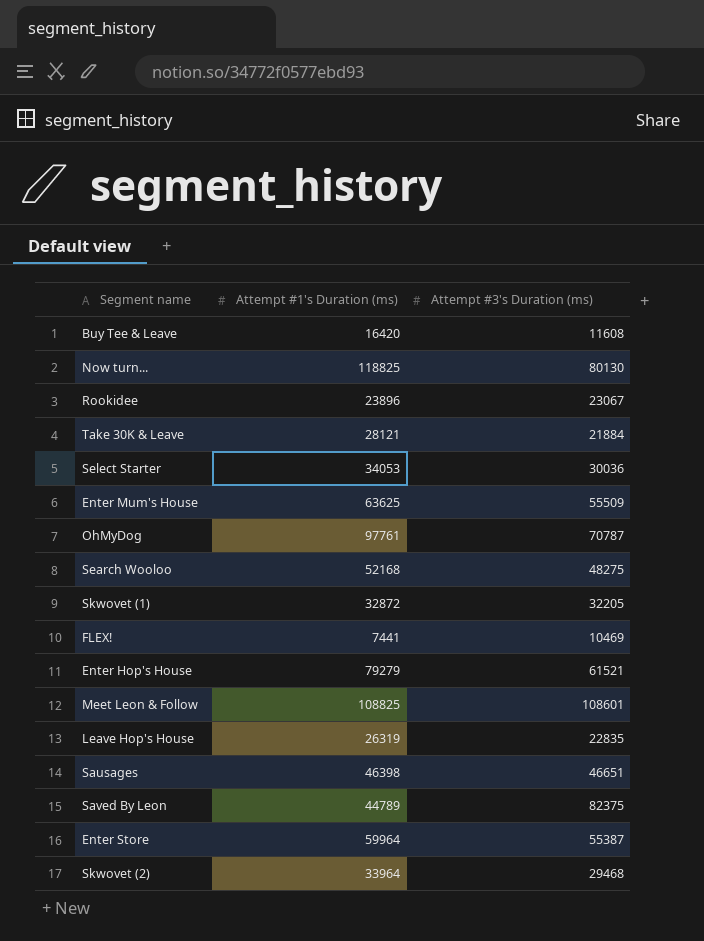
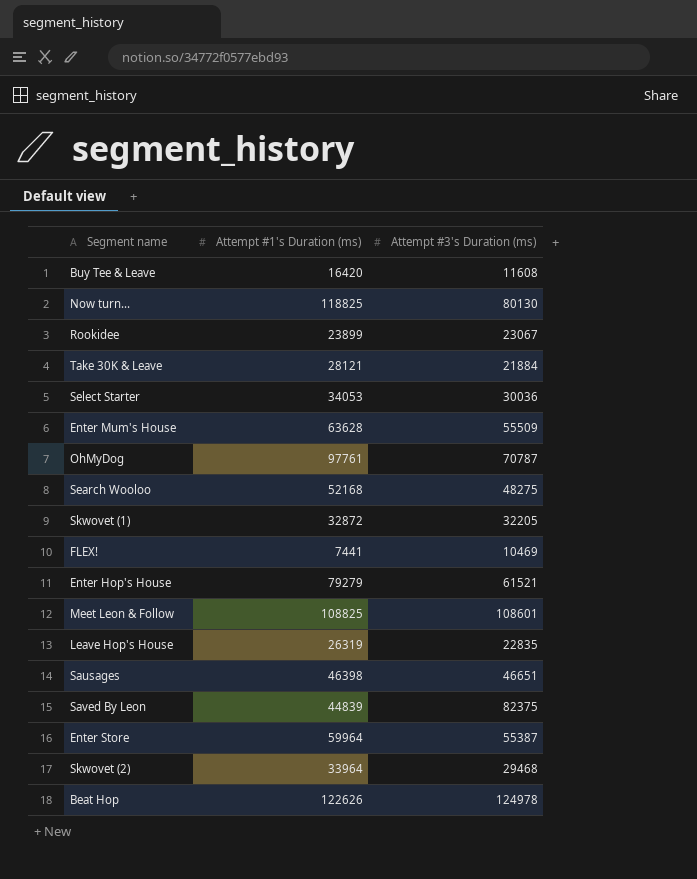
Rookidee | Attempt #1's Duration (ms): 23896 -> 23899
Enter Mum's House | Attempt #1's Duration (ms): 63625 -> 63628
Saved By Leon | Attempt #1's Duration (ms): 44789 -> 44839
row Beat Hop: none -> 122626 | 124978

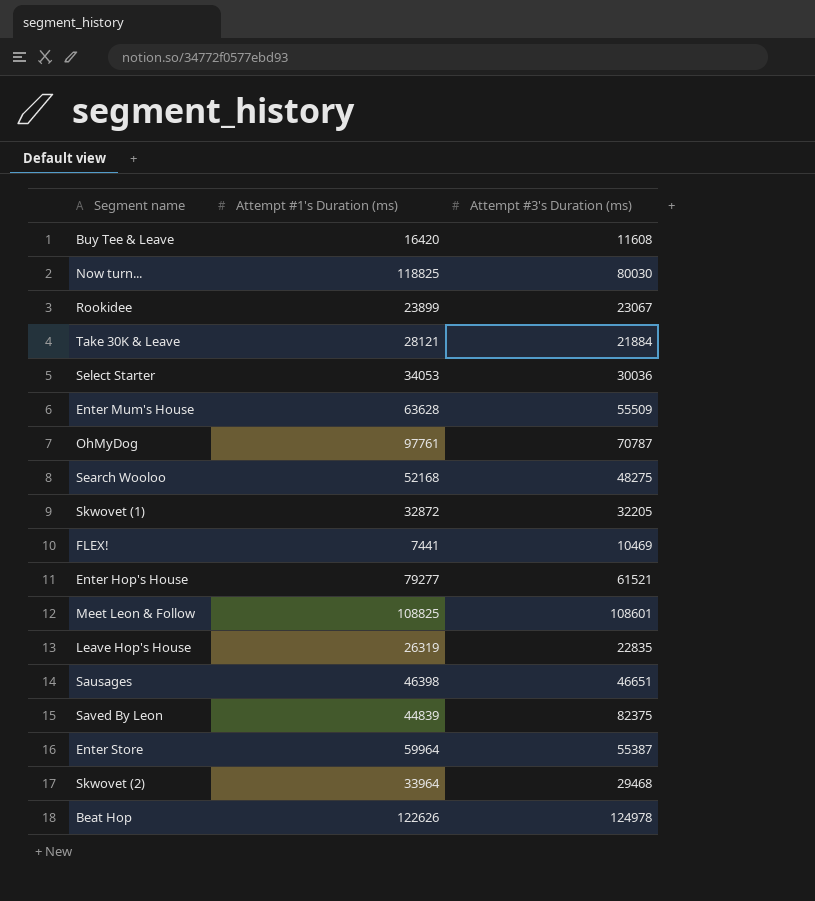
Now turn... | Attempt #3's Duration (ms): 80130 -> 80030
Enter Hop's House | Attempt #1's Duration (ms): 79279 -> 79277

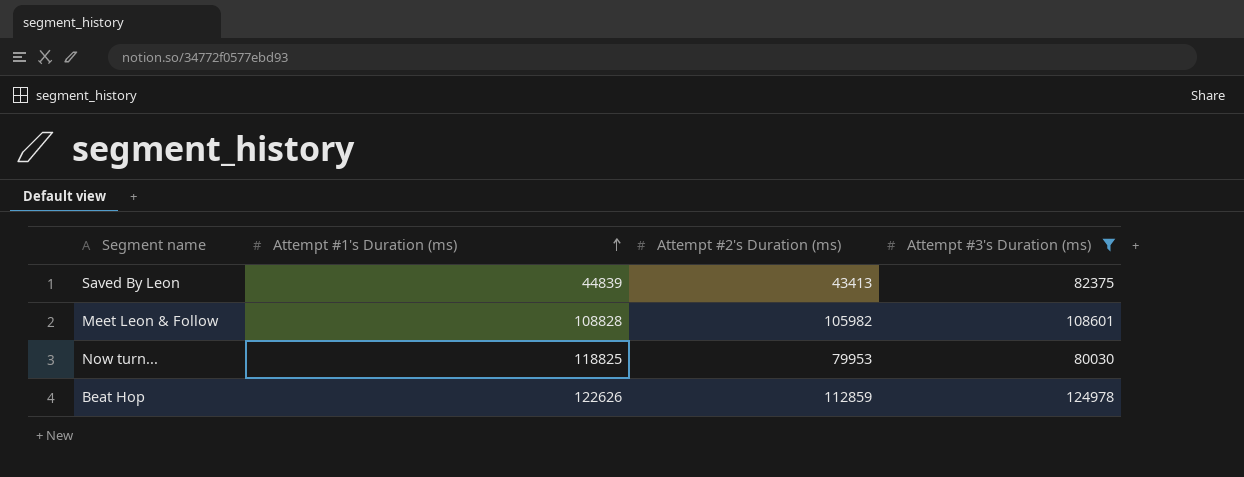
filter: none -> Attempt #3's Duration (ms) >= 80030
row order: none -> Attempt #1's Duration (ms) ascending
column Attempt #2's Duration (ms) | position: none -> 3
Meet Leon & Follow | Attempt #1's Duration (ms): 108825 -> 108828

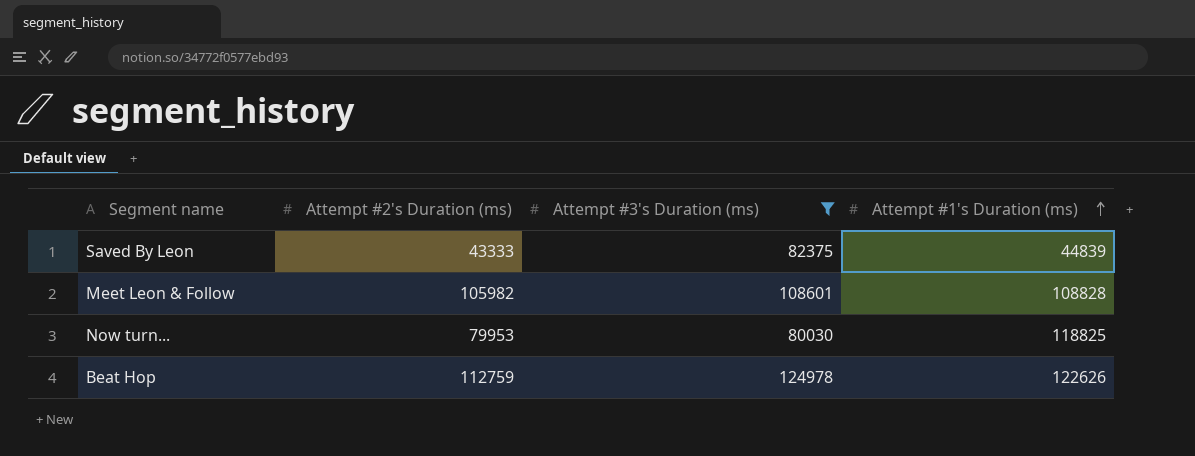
column Attempt #1's Duration (ms) | position: 2 -> 4
Saved By Leon | Attempt #2's Duration (ms): 43413 -> 43333
Beat Hop | Attempt #2's Duration (ms): 112859 -> 112759

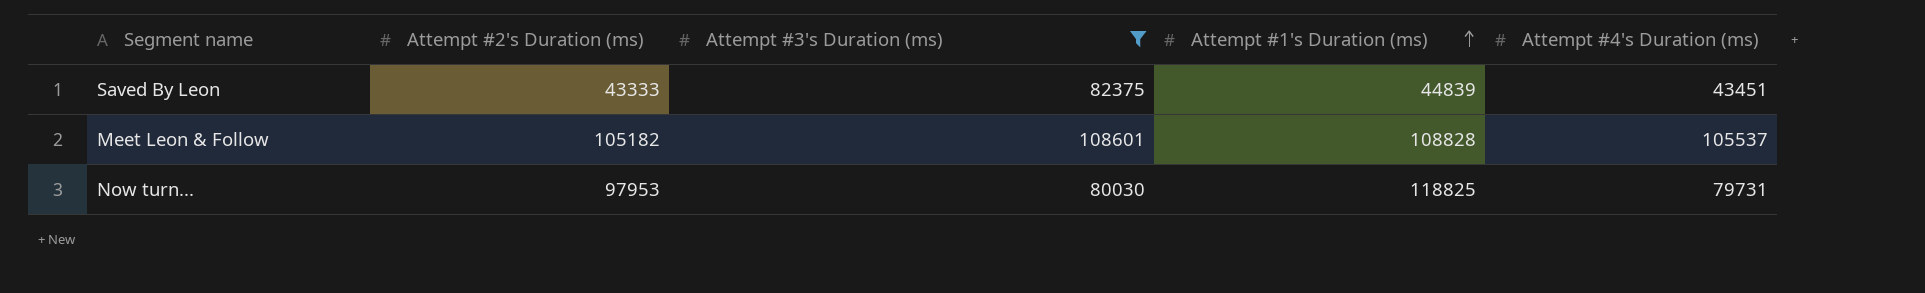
column Attempt #4's Duration (ms) | position: none -> 5
row Beat Hop: 112759 | 124978 | 122626 -> none
Meet Leon & Follow | Attempt #2's Duration (ms): 105982 -> 105182
Now turn... | Attempt #2's Duration (ms): 79953 -> 97953

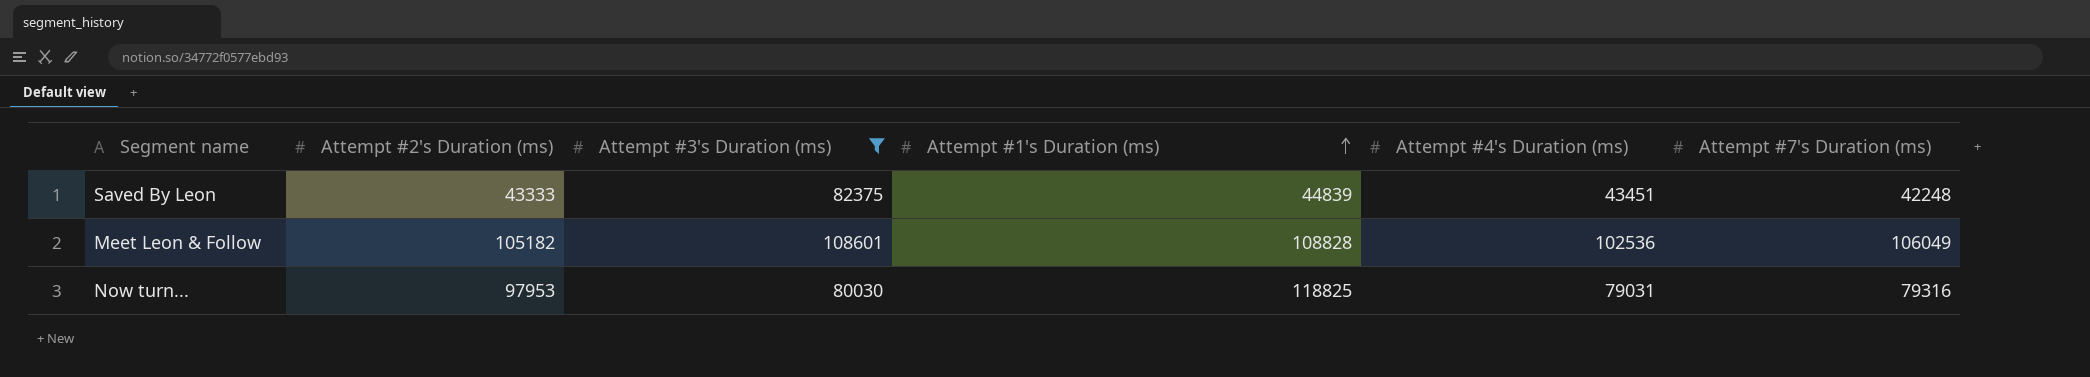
column Attempt #7's Duration (ms) | position: none -> 6
Meet Leon & Follow | Attempt #4's Duration (ms): 105537 -> 102536
Now turn... | Attempt #4's Duration (ms): 79731 -> 79031

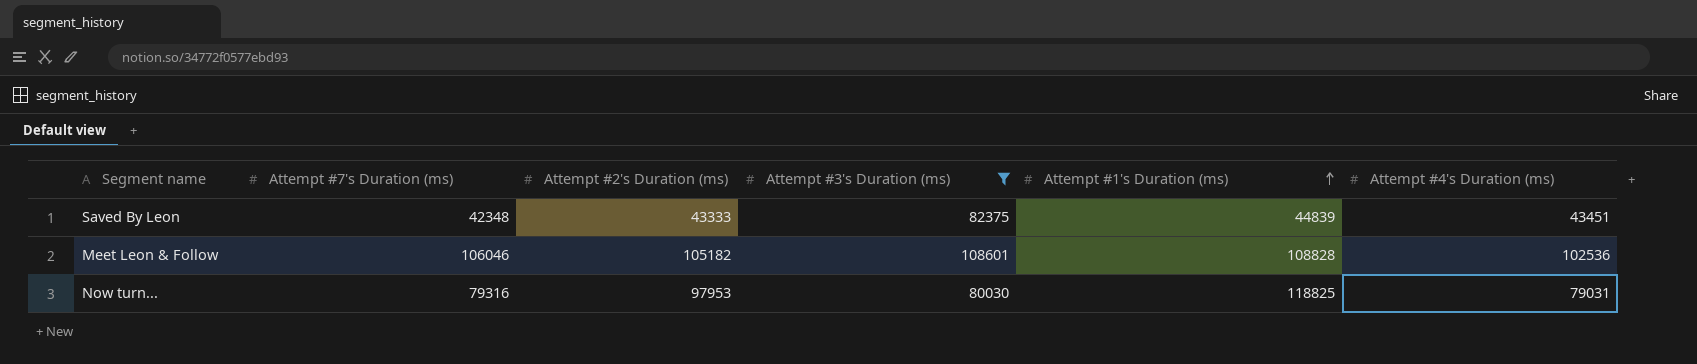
column Attempt #7's Duration (ms) | position: 6 -> 2
Saved By Leon | Attempt #7's Duration (ms): 42248 -> 42348
Meet Leon & Follow | Attempt #7's Duration (ms): 106049 -> 106046

